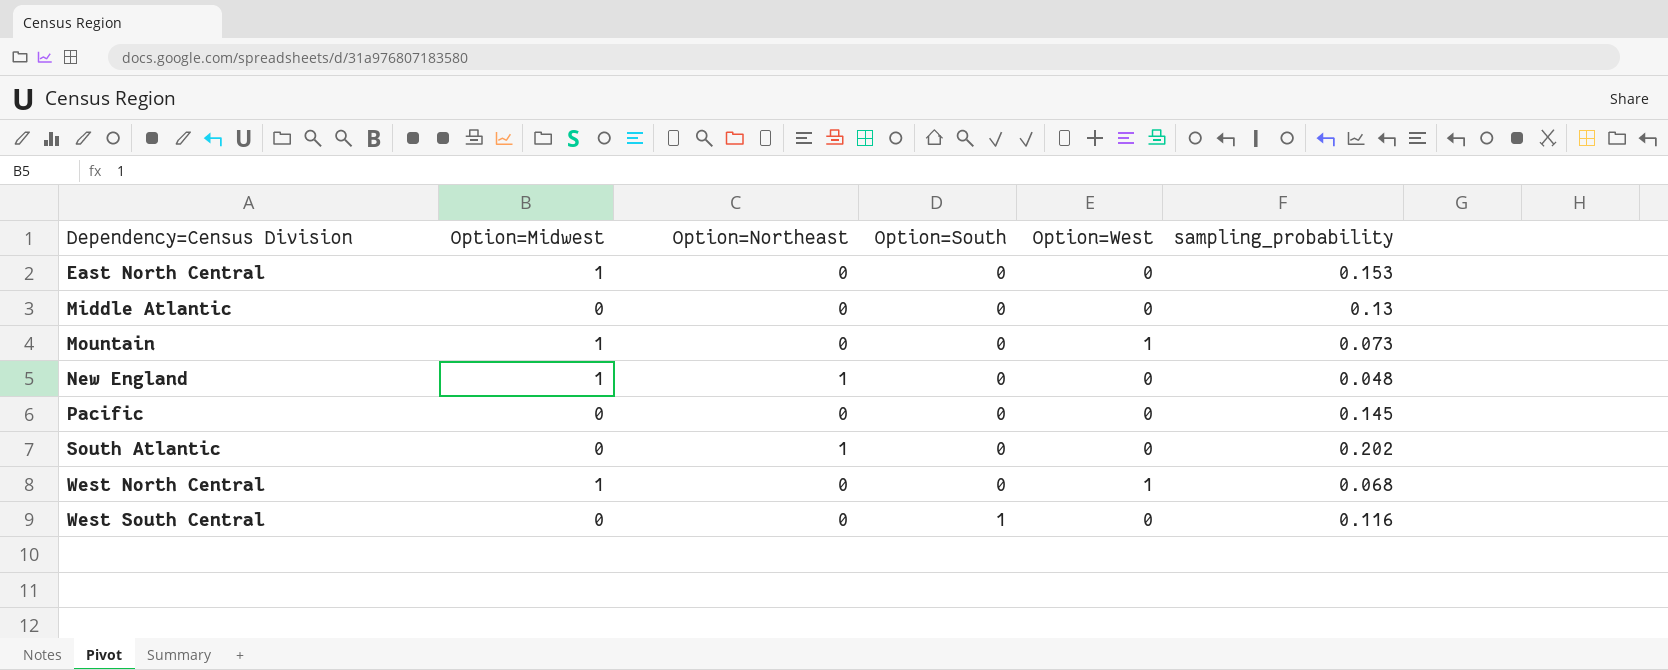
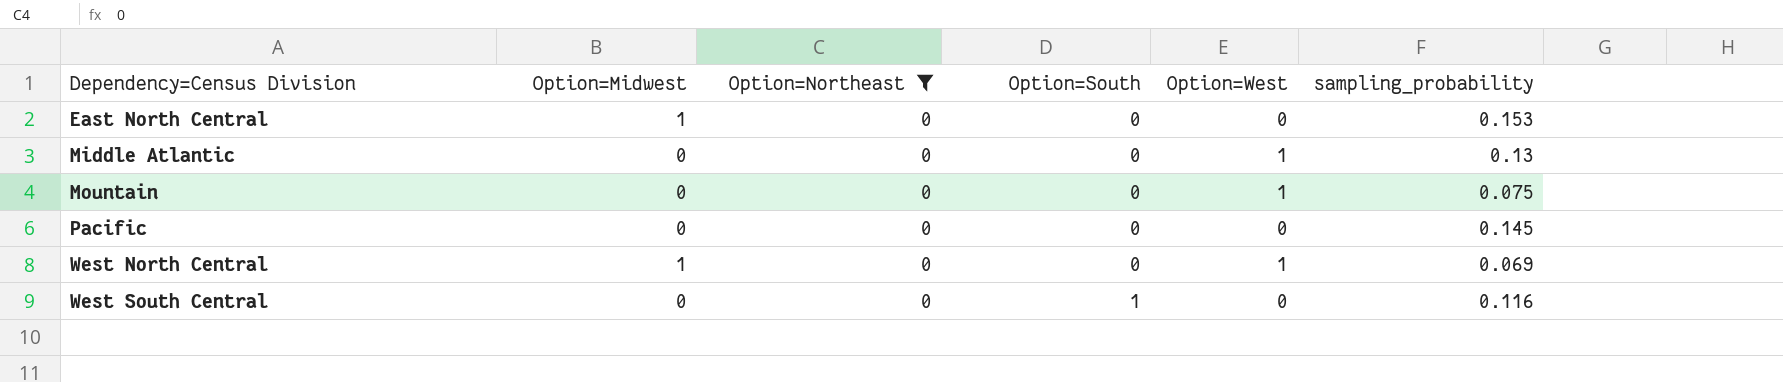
filter: none -> Option=Northeast = 0
Middle Atlantic | Option=West: 0 -> 1
Mountain | Option=Midwest: 1 -> 0
Mountain | sampling_probability: 0.073 -> 0.075
West North Central | sampling_probability: 0.068 -> 0.069

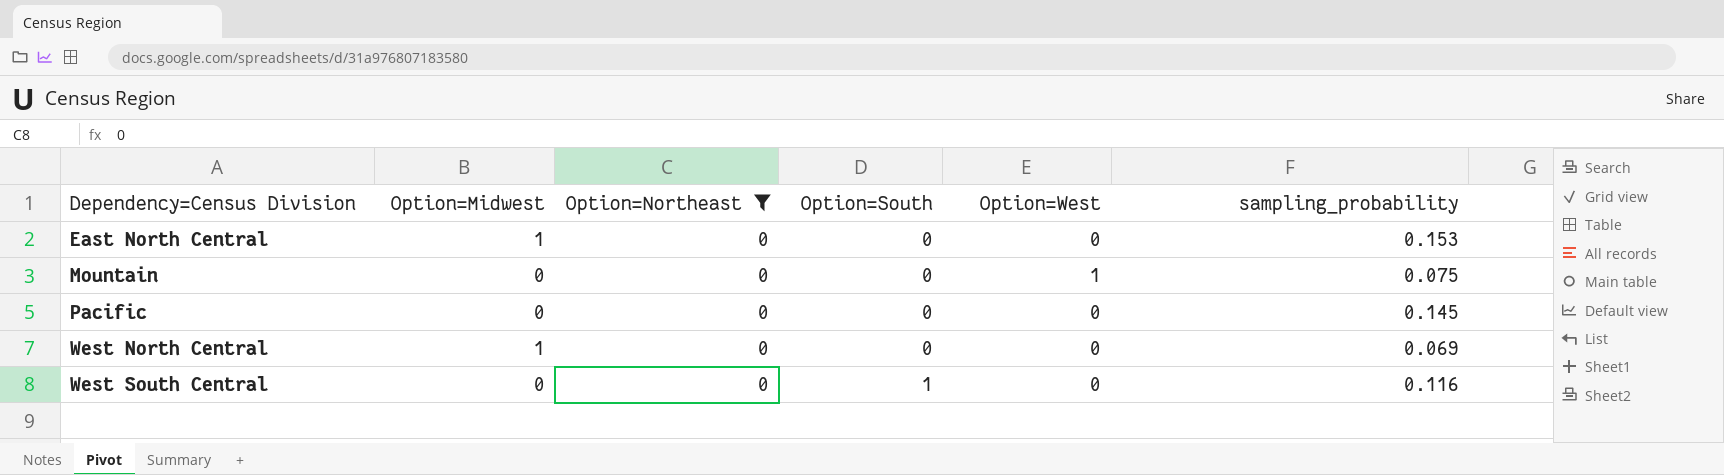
row Middle Atlantic: 0 | 0 | 0 | 1 | 0.13 -> none
West North Central | Option=West: 1 -> 0

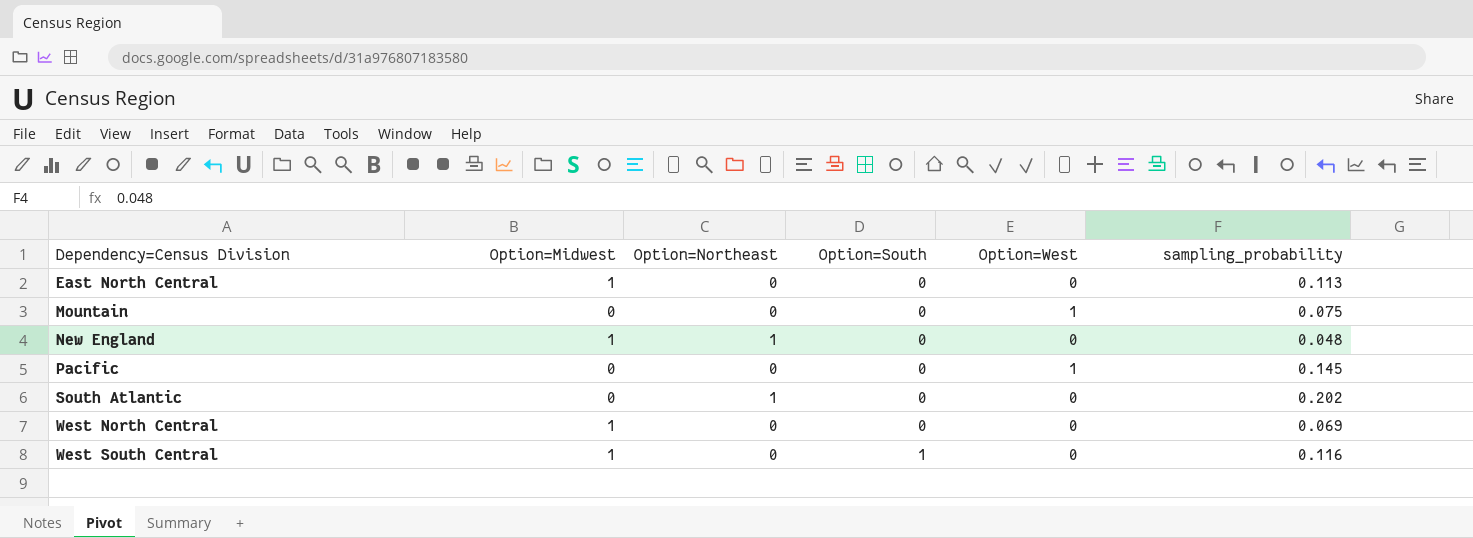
filter: Option=Northeast = 0 -> none
East North Central | sampling_probability: 0.153 -> 0.113
Pacific | Option=West: 0 -> 1
West South Central | Option=Midwest: 0 -> 1

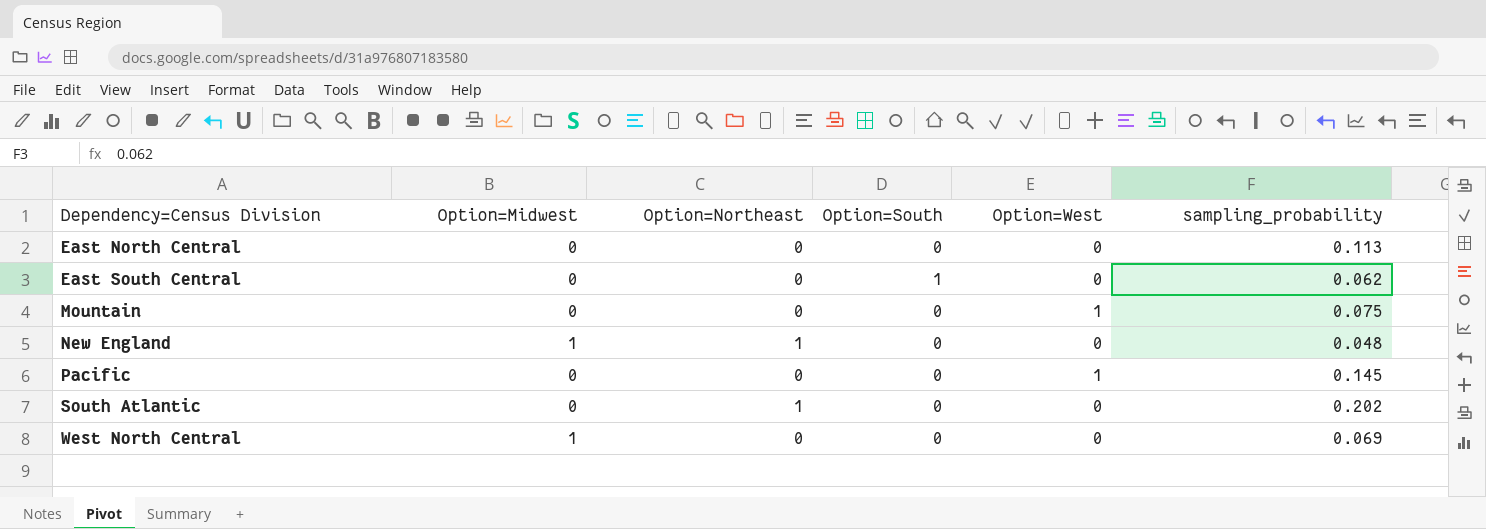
row West South Central: 1 | 0 | 1 | 0 | 0.116 -> none
East North Central | Option=Midwest: 1 -> 0
row East South Central: none -> 0 | 0 | 1 | 0 | 0.062

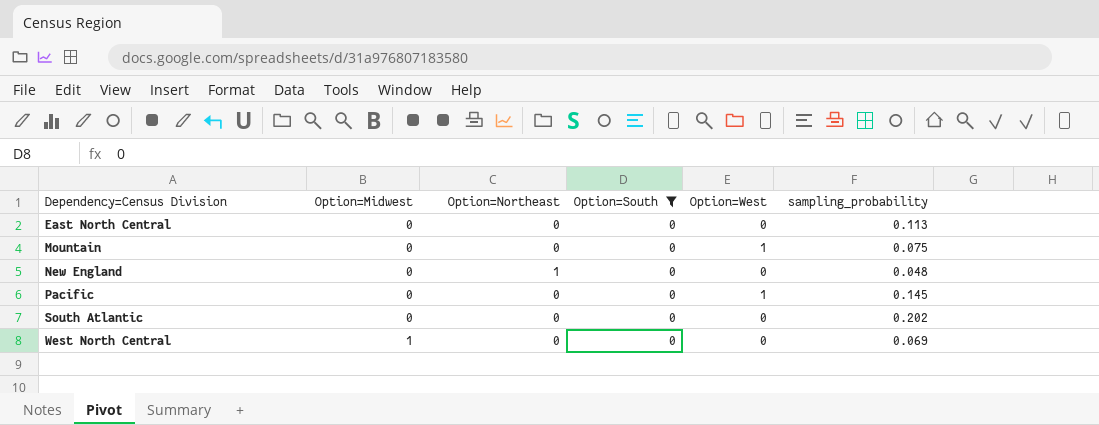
filter: none -> Option=South = 0
New England | Option=Midwest: 1 -> 0
South Atlantic | Option=Northeast: 1 -> 0

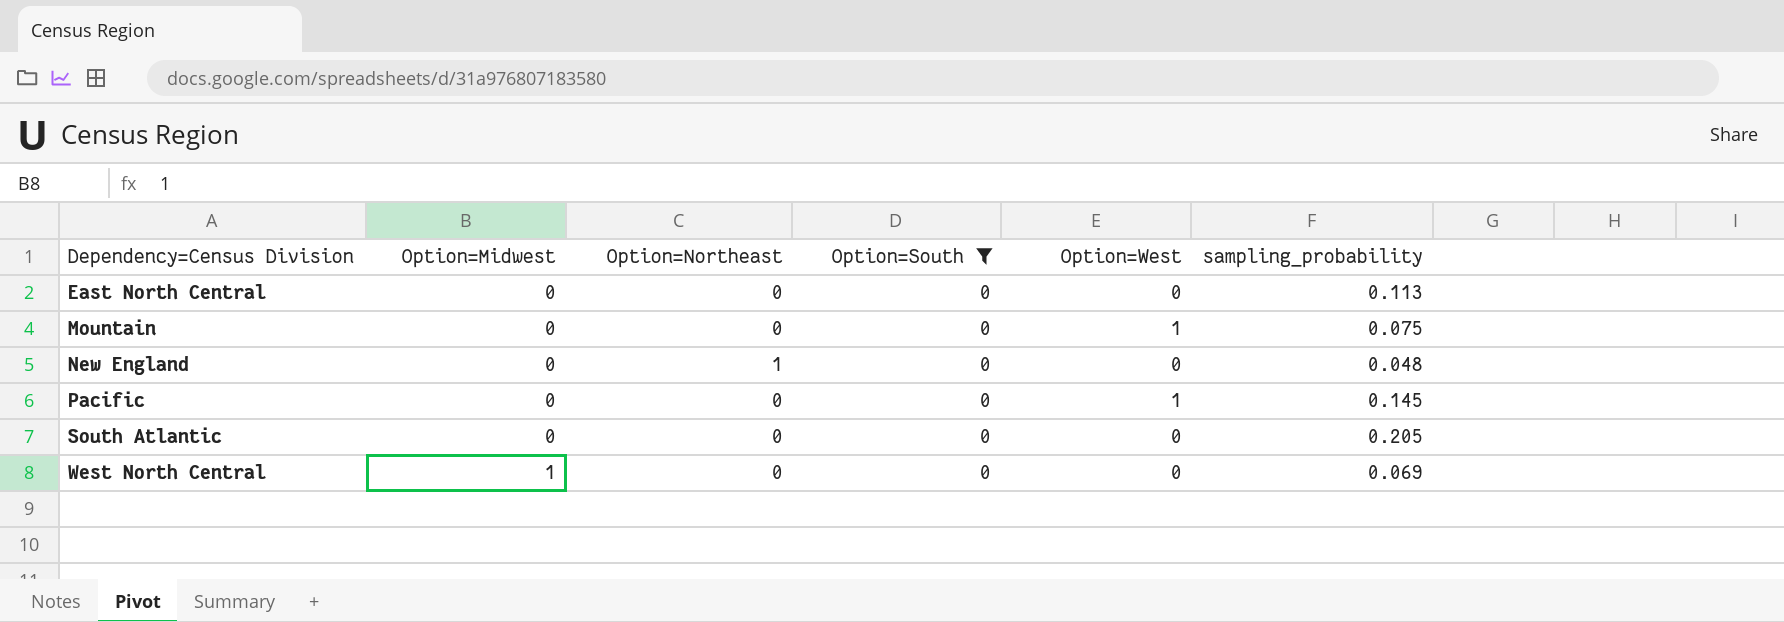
South Atlantic | sampling_probability: 0.202 -> 0.205

